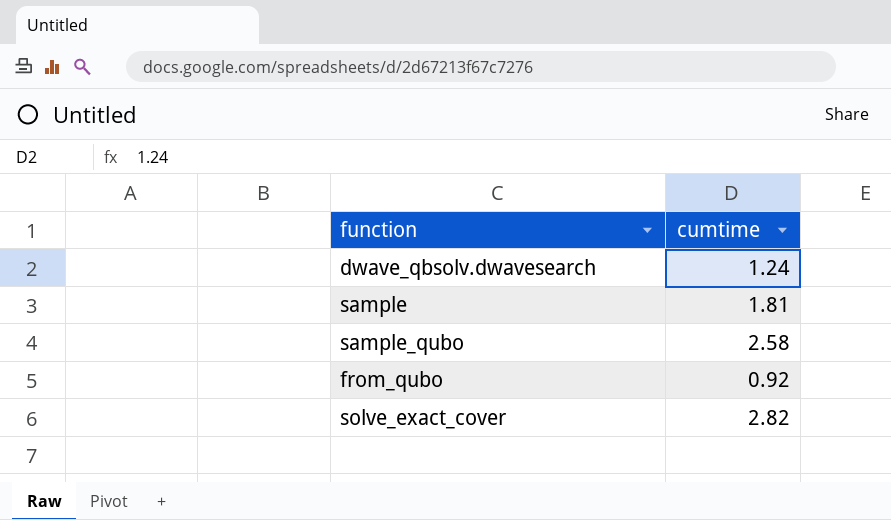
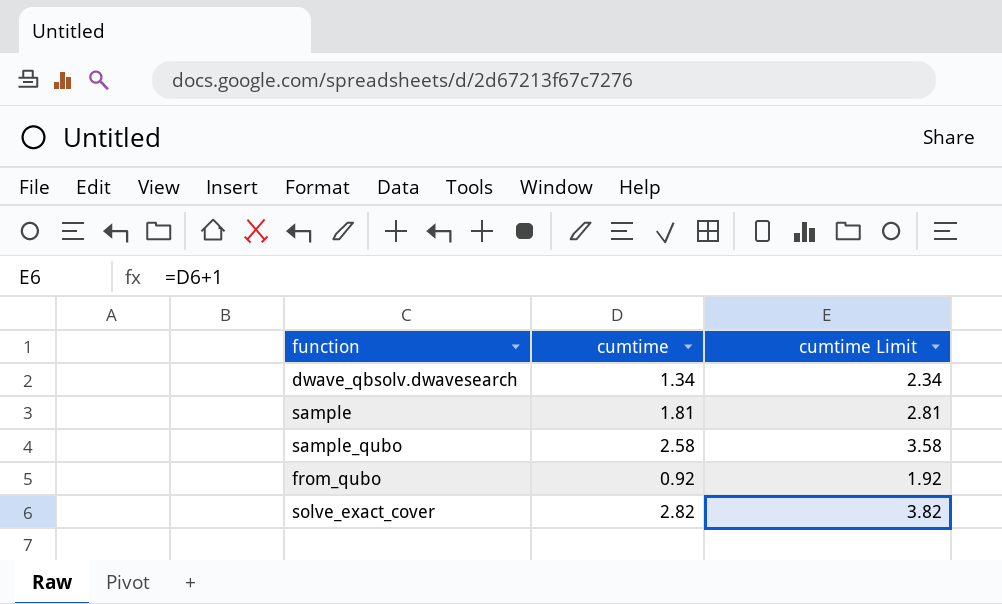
column cumtime Limit | formula: none -> [cumtime] + 1
dwave_qbsolv.dwavesearch | cumtime: 1.24 -> 1.34

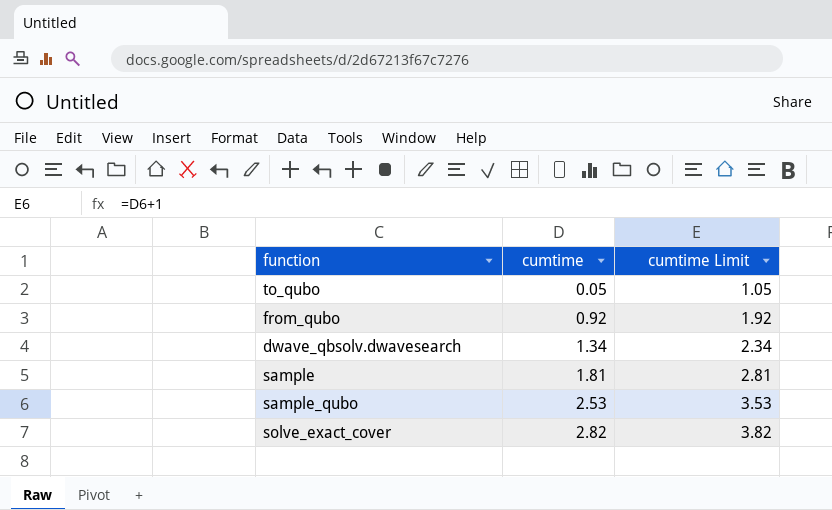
row order: none -> cumtime ascending
row to_qubo: none -> 0.05 | 1.05
sample_qubo | cumtime: 2.58 -> 2.53
sample_qubo | cumtime Limit: 3.58 -> 3.53

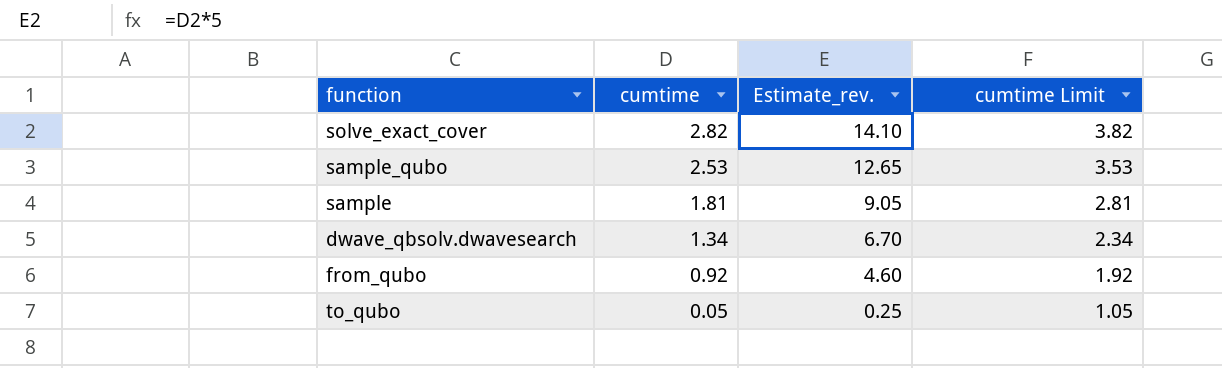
row order: cumtime ascending -> cumtime descending
column Estimate_rev. | formula: none -> [cumtime] * 5

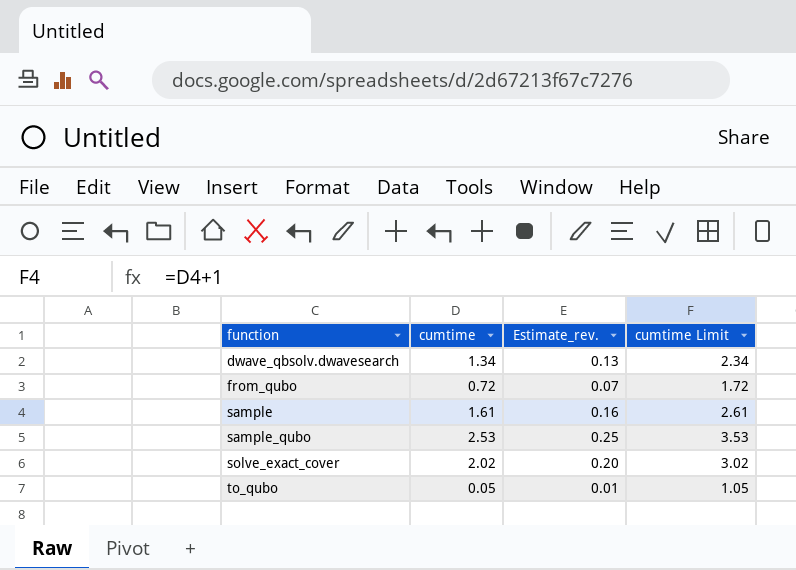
row order: cumtime descending -> function ascending
column Estimate_rev. | formula: [cumtime] * 5 -> [cumtime] * 0.1
from_qubo | cumtime: 0.92 -> 0.72
from_qubo | cumtime Limit: 1.92 -> 1.72
sample | cumtime: 1.81 -> 1.61
sample | cumtime Limit: 2.81 -> 2.61
solve_exact_cover | cumtime: 2.82 -> 2.02
solve_exact_cover | cumtime Limit: 3.82 -> 3.02

